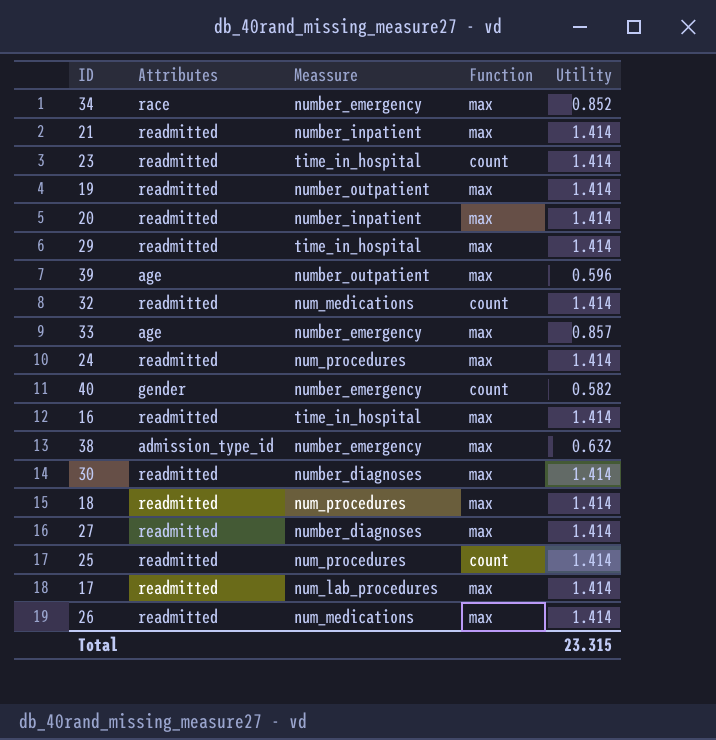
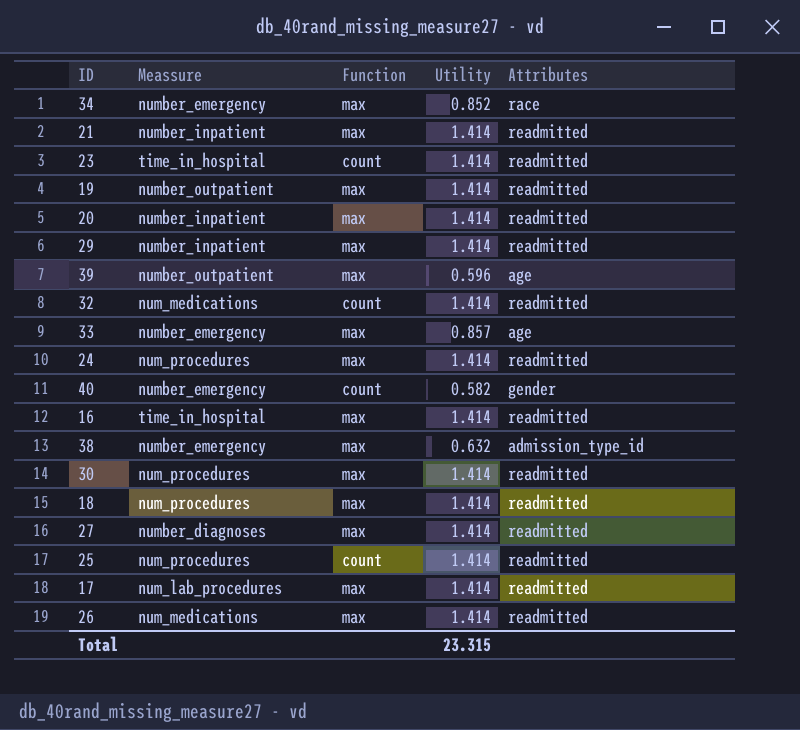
column Attributes | position: 2 -> 5
29 | Meassure: time_in_hospital -> number_inpatient
30 | Meassure: number_diagnoses -> num_procedures

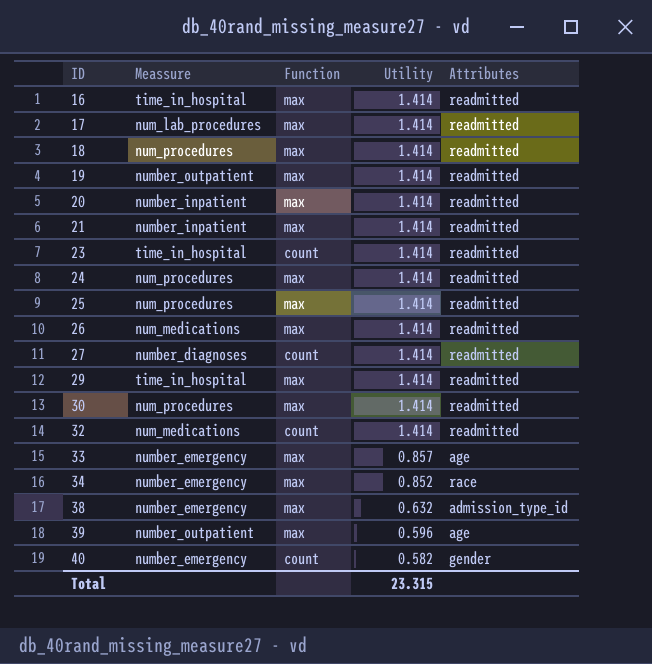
row order: none -> ID ascending
25 | Function: count -> max
27 | Function: max -> count
29 | Meassure: number_inpatient -> time_in_hospital

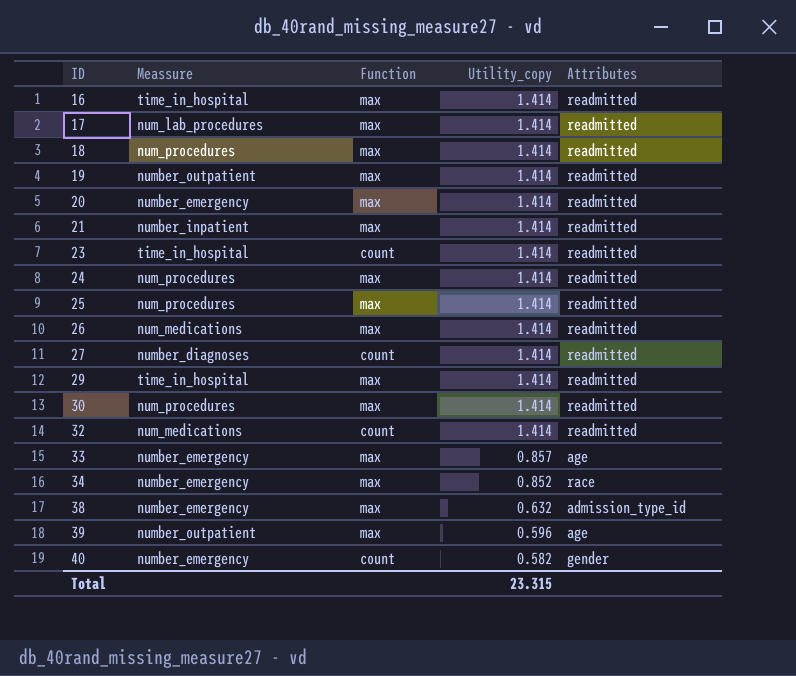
column name: Utility -> Utility_copy
20 | Meassure: number_inpatient -> number_emergency

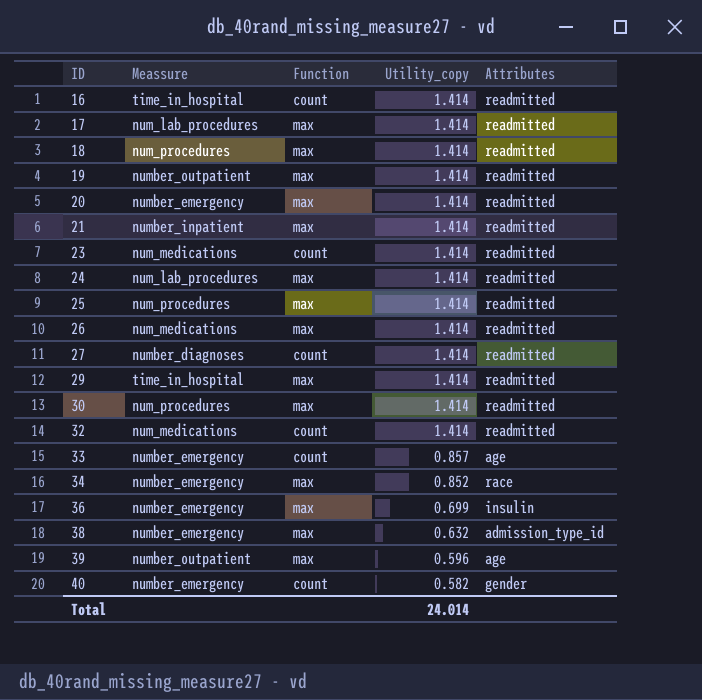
16 | Function: max -> count
23 | Meassure: time_in_hospital -> num_medications
24 | Meassure: num_procedures -> num_lab_procedures
33 | Function: max -> count
row 36: none -> number_emergency | max | 0.699 | insulin
Total | Utility_copy: 23.315 -> 24.014

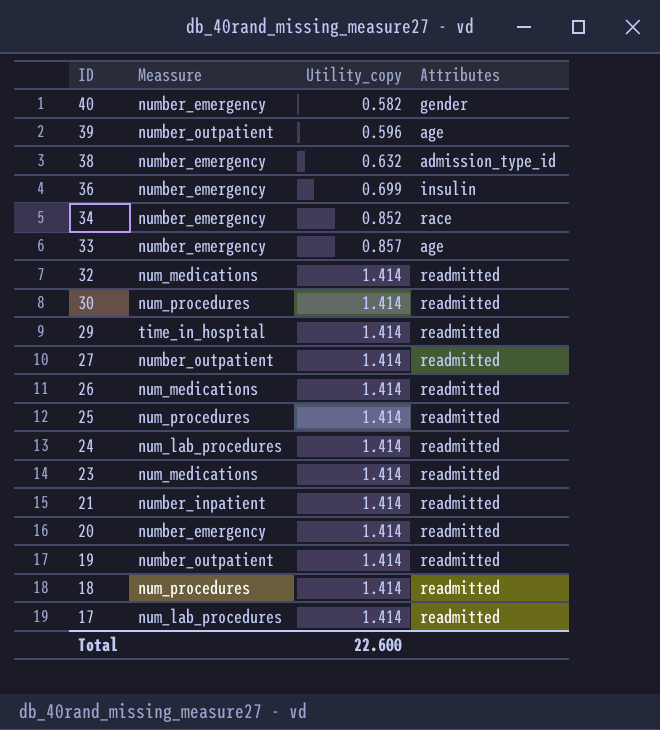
row order: ID ascending -> ID descending
column Function | position: 3 -> none
row 16: time_in_hospital | count | 1.414 | readmitted -> none
27 | Meassure: number_diagnoses -> number_outpatient
Total | Utility_copy: 24.014 -> 22.600

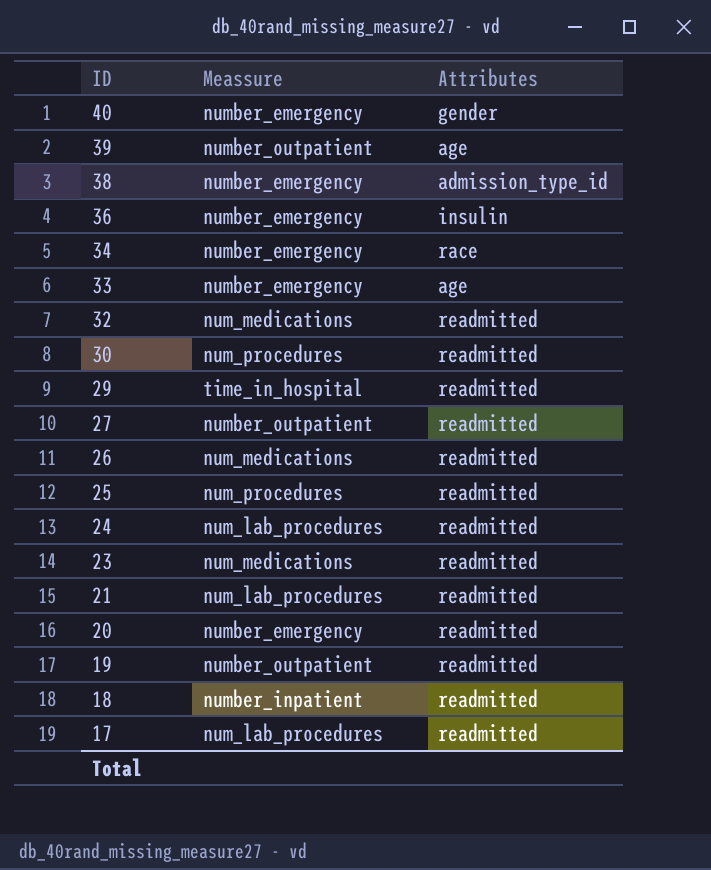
column Utility_copy | position: 3 -> none
21 | Meassure: number_inpatient -> num_lab_procedures
18 | Meassure: num_procedures -> number_inpatient

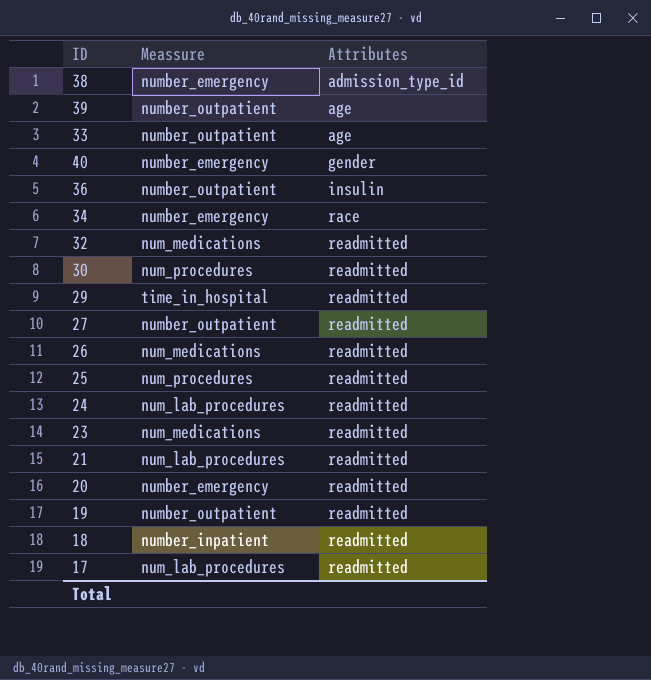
row order: ID descending -> Attributes ascending
33 | Meassure: number_emergency -> number_outpatient
36 | Meassure: number_emergency -> number_outpatient

